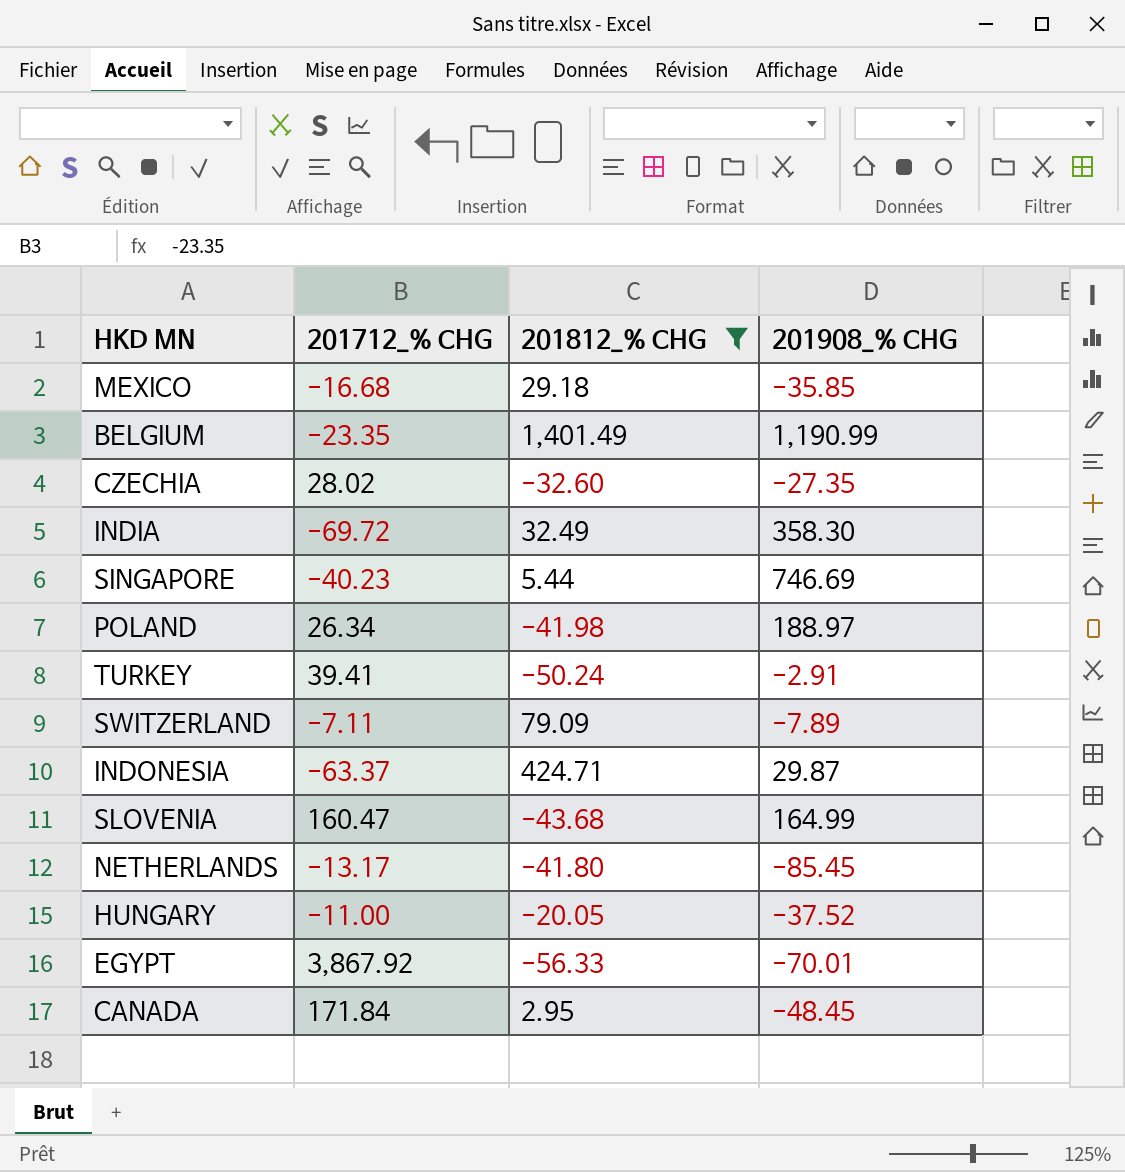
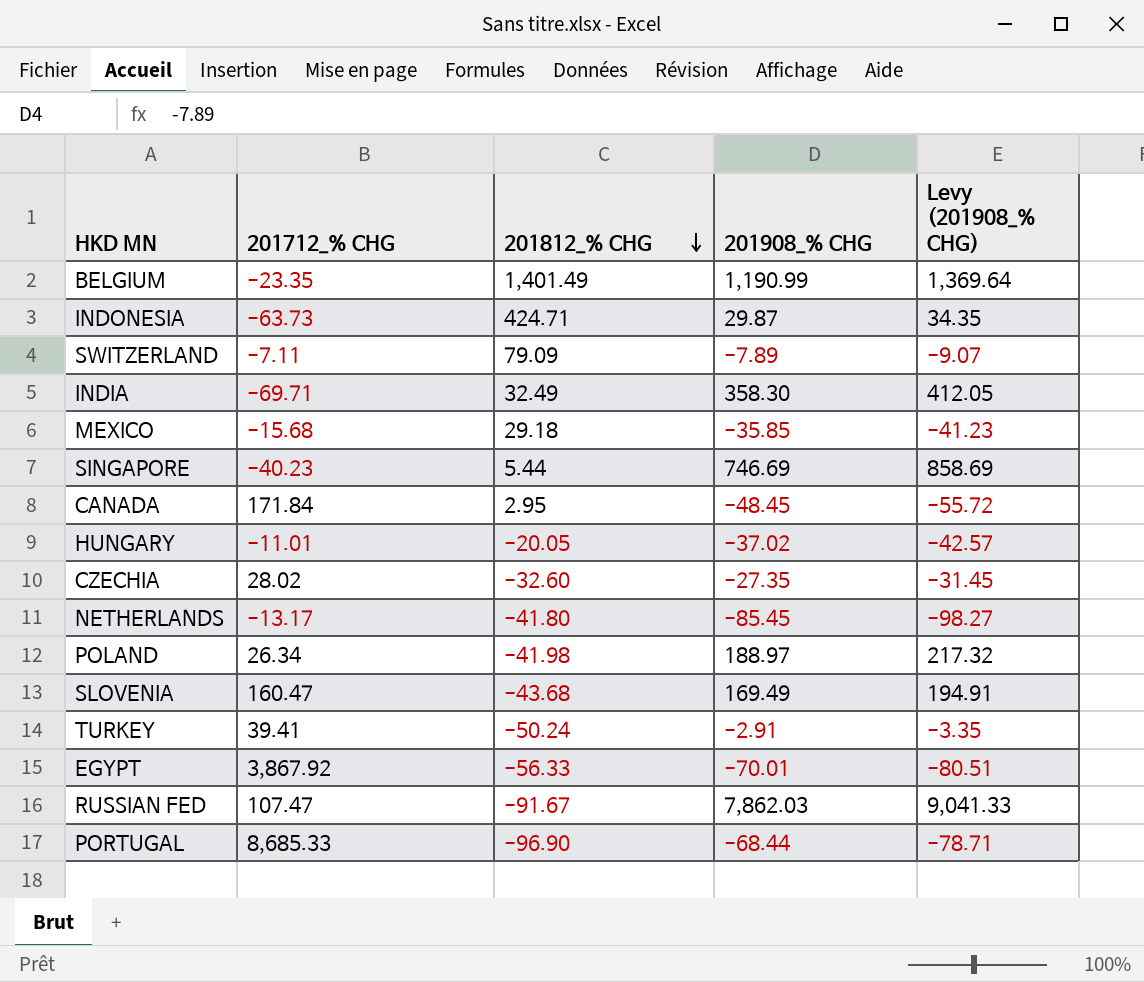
filter: 201812_% CHG >= -56.33 -> none
row order: none -> 201812_% CHG descending
column Levy (201908_% CHG) | formula: none -> [201908_% CHG] * 1.15
INDONESIA | 201712_% CHG: -63.37 -> -63.73
INDIA | 201712_% CHG: -69.72 -> -69.71
MEXICO | 201712_% CHG: -16.68 -> -15.68
HUNGARY | 201712_% CHG: -11.00 -> -11.01
HUNGARY | 201908_% CHG: -37.52 -> -37.02
SLOVENIA | 201908_% CHG: 164.99 -> 169.49

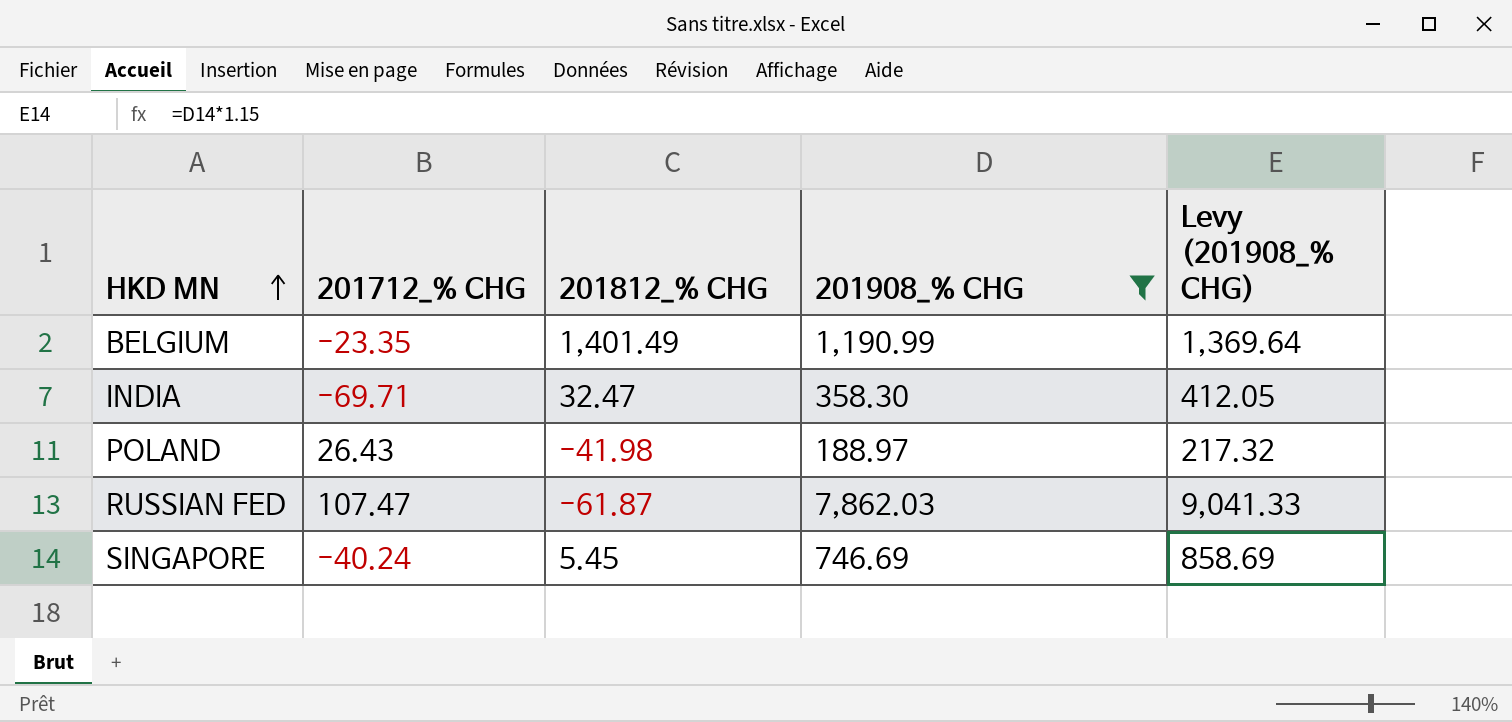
filter: none -> 201908_% CHG >= 188.97
row order: 201812_% CHG descending -> HKD MN ascending
INDIA | 201812_% CHG: 32.49 -> 32.47
POLAND | 201712_% CHG: 26.34 -> 26.43
RUSSIAN FED | 201812_% CHG: -91.67 -> -61.87
SINGAPORE | 201712_% CHG: -40.23 -> -40.24
SINGAPORE | 201812_% CHG: 5.44 -> 5.45

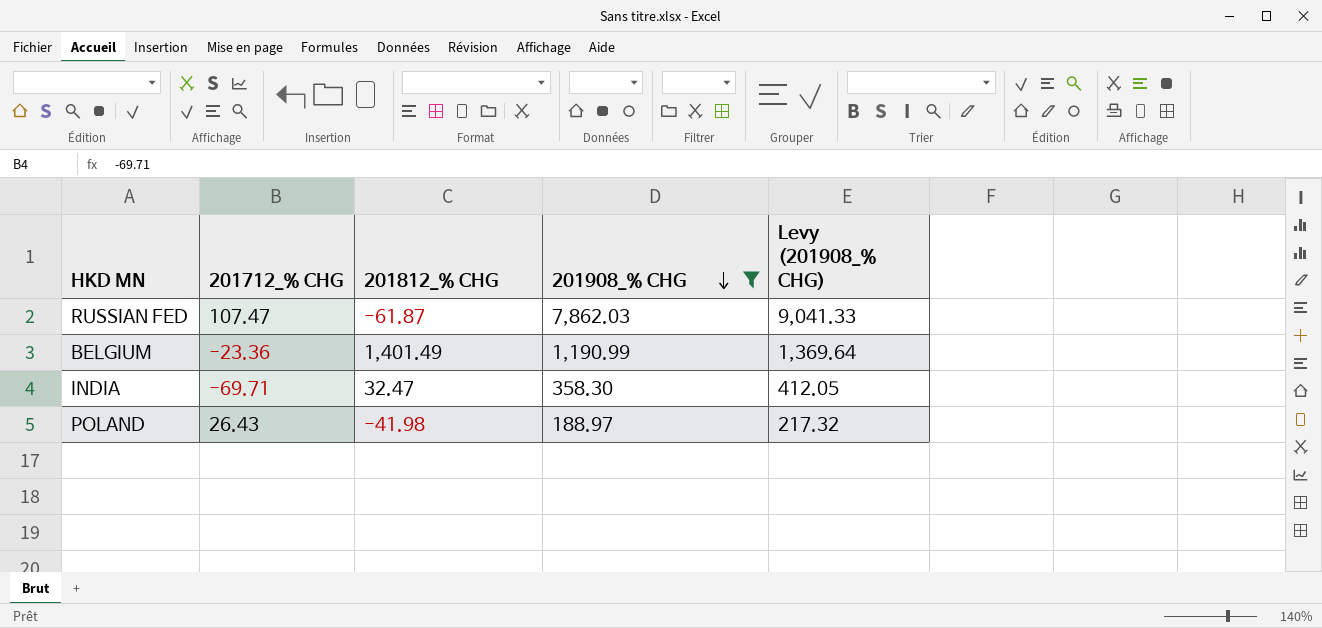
row order: HKD MN ascending -> 201908_% CHG descending
row SINGAPORE: -40.24 | 5.45 | 746.69 | 858.69 -> none
BELGIUM | 201712_% CHG: -23.35 -> -23.36

